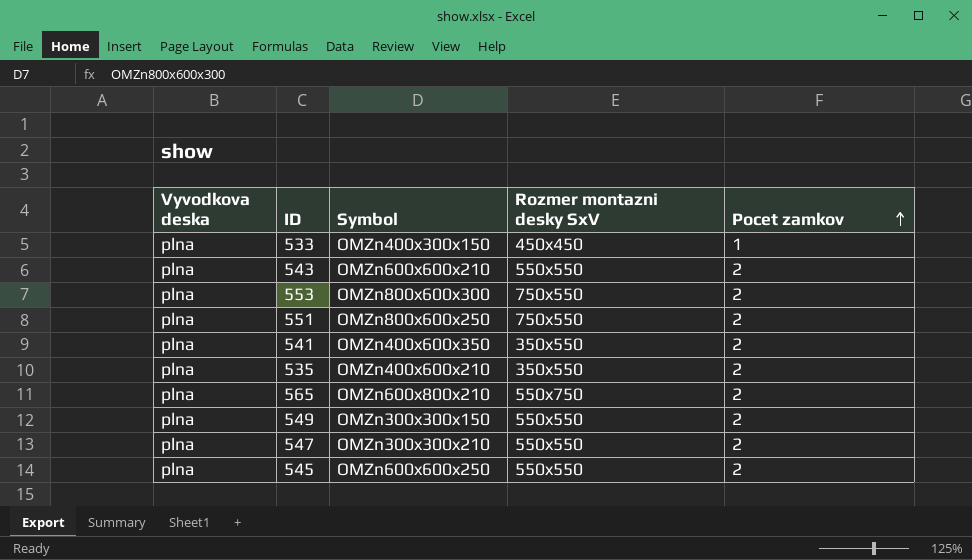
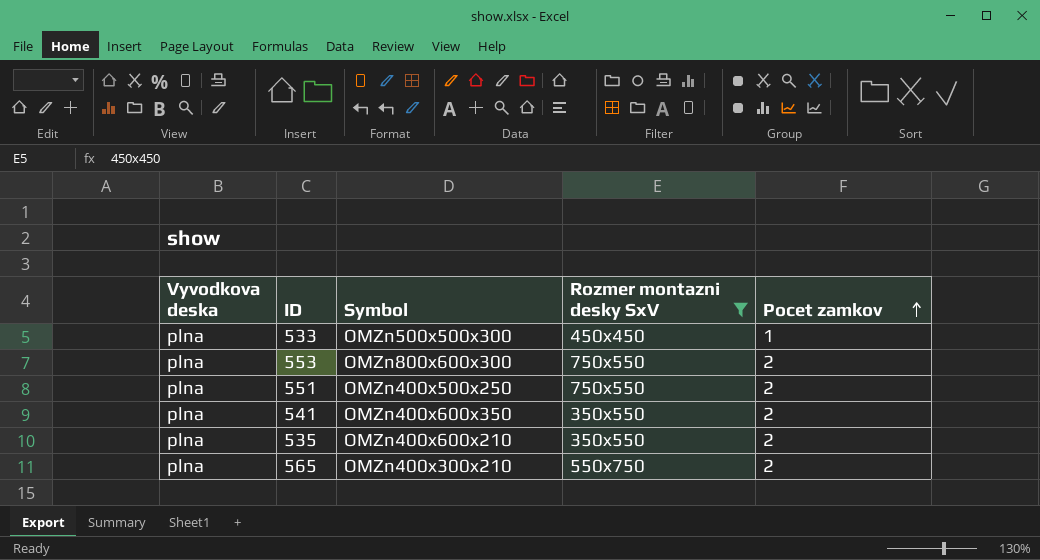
filter: none -> Rozmer montazni desky SxV != 550x550
533 | Symbol: OMZn400x300x150 -> OMZn500x500x300
551 | Symbol: OMZn800x600x250 -> OMZn400x500x250
565 | Symbol: OMZn600x800x210 -> OMZn400x300x210

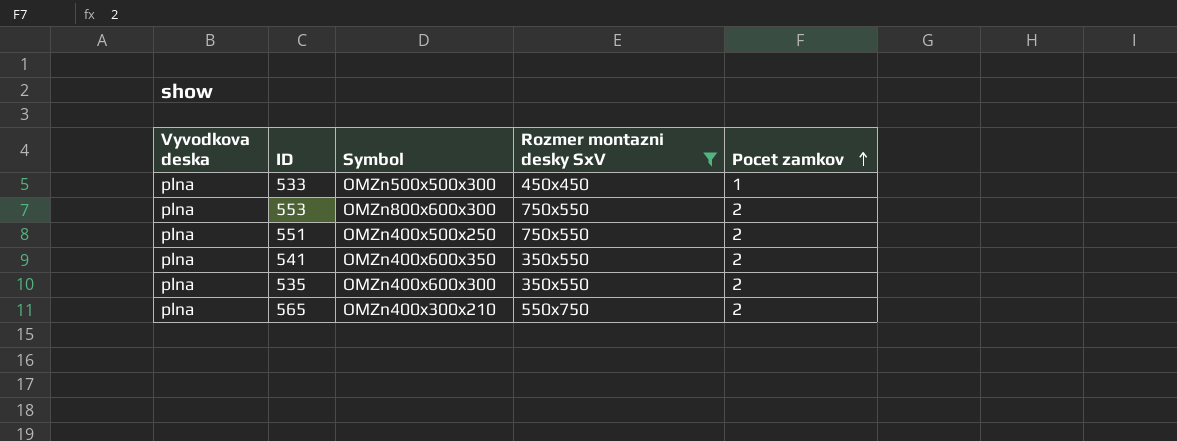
535 | Symbol: OMZn400x600x210 -> OMZn400x600x300

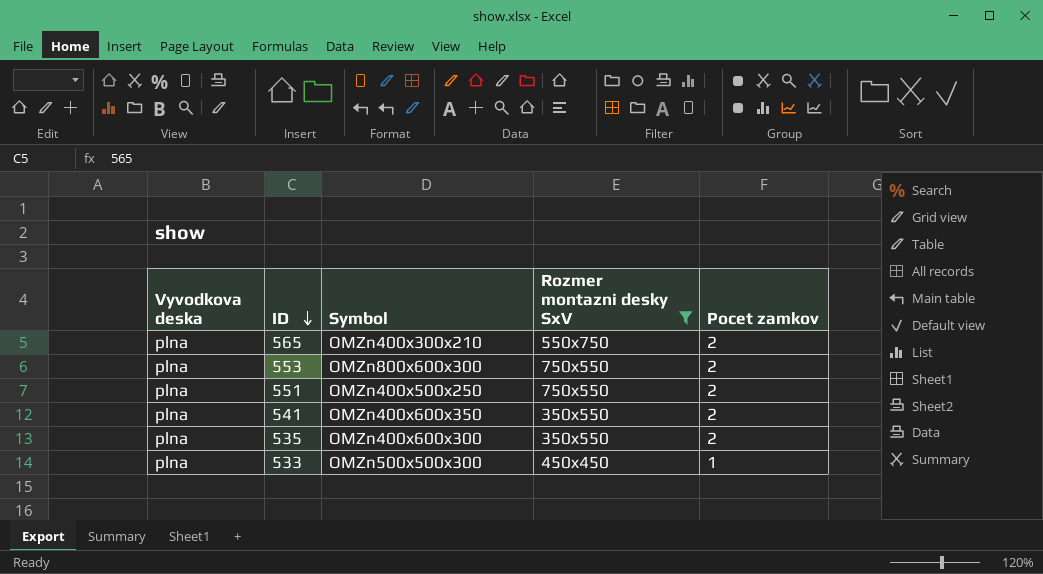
row order: Pocet zamkov ascending -> ID descending

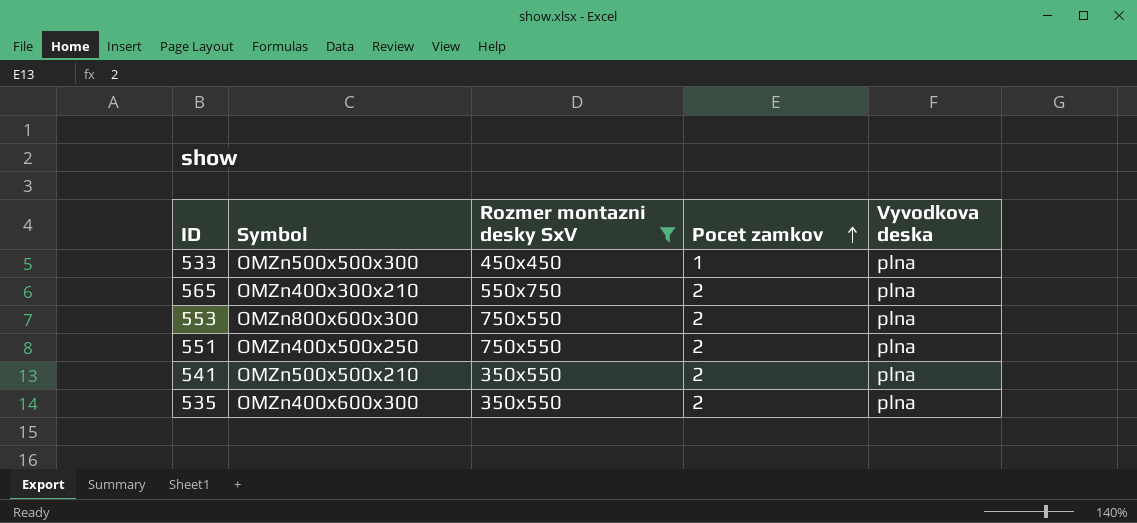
row order: ID descending -> Pocet zamkov ascending
column Vyvodkova deska | position: 1 -> 5
541 | Symbol: OMZn400x600x350 -> OMZn500x500x210

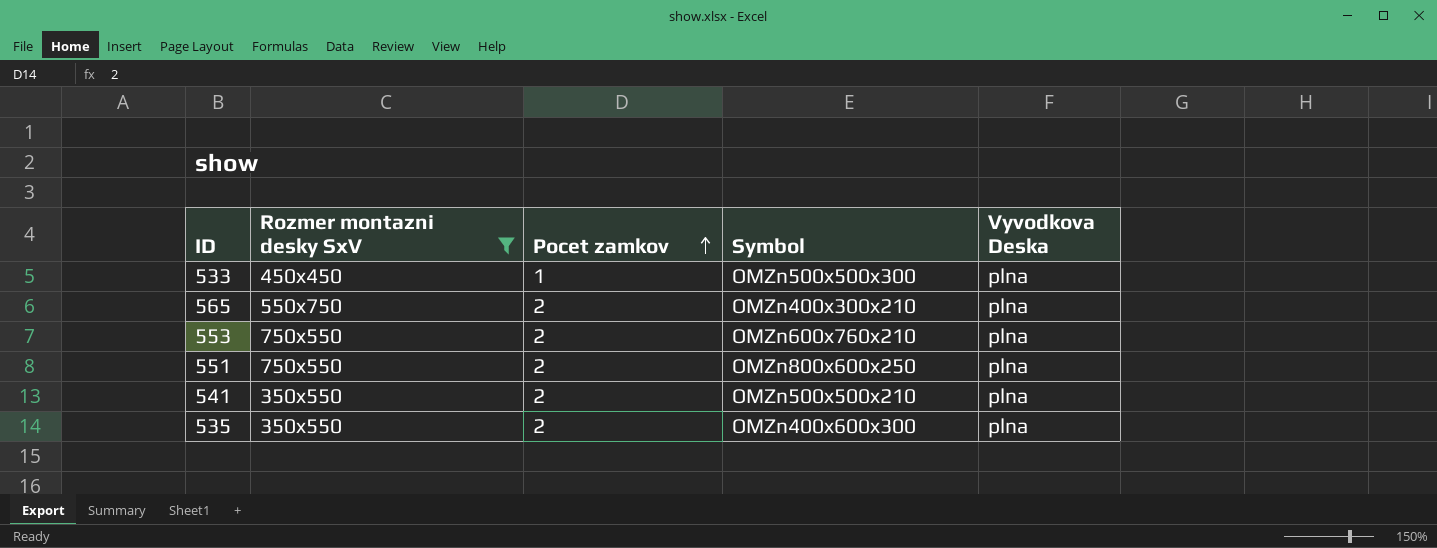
column Symbol | position: 2 -> 4
column name: Vyvodkova deska -> Vyvodkova Deska
553 | Symbol: OMZn800x600x300 -> OMZn600x760x210
551 | Symbol: OMZn400x500x250 -> OMZn800x600x250

